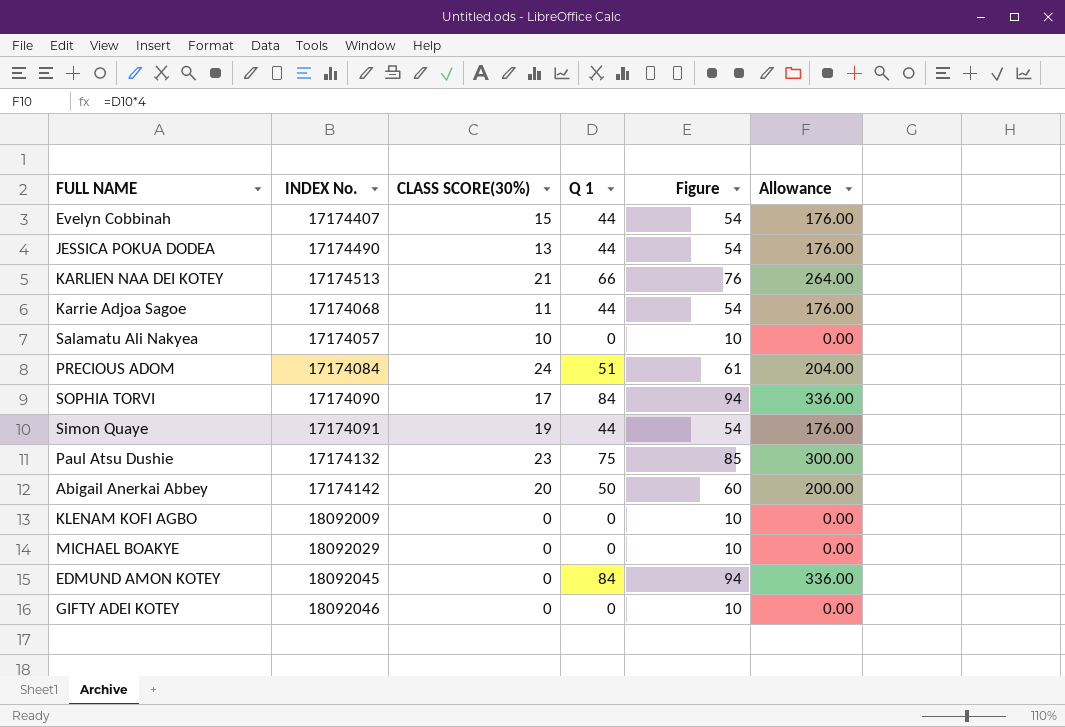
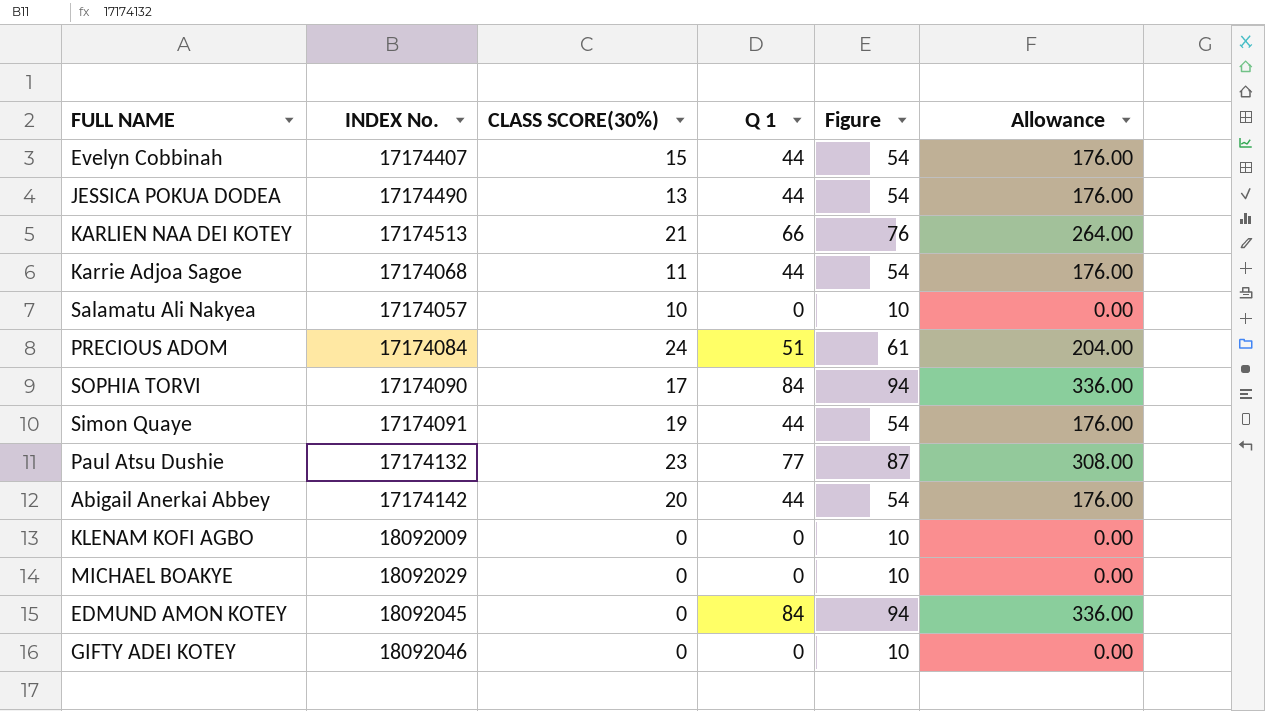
Paul Atsu Dushie | Q 1: 75 -> 77
Paul Atsu Dushie | Figure: 85 -> 87
Paul Atsu Dushie | Allowance: 300.00 -> 308.00
Abigail Anerkai Abbey | Q 1: 50 -> 44
Abigail Anerkai Abbey | Figure: 60 -> 54
Abigail Anerkai Abbey | Allowance: 200.00 -> 176.00

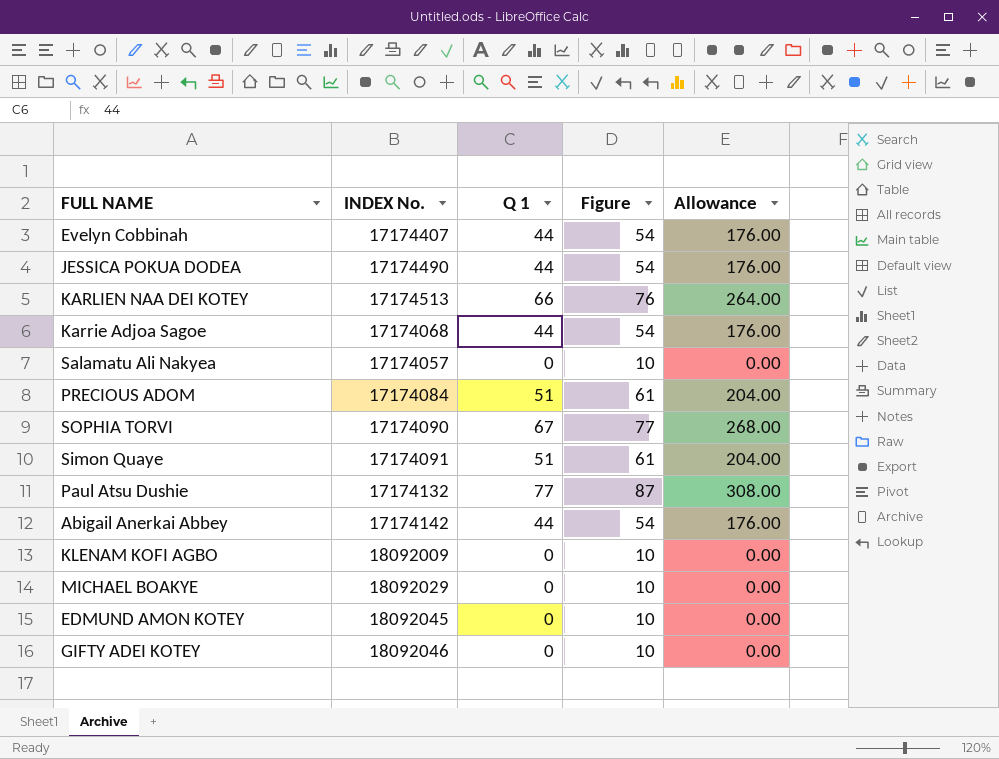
column CLASS SCORE(30%) | position: 3 -> none
SOPHIA TORVI | Q 1: 84 -> 67
SOPHIA TORVI | Figure: 94 -> 77
SOPHIA TORVI | Allowance: 336.00 -> 268.00
Simon Quaye | Q 1: 44 -> 51
Simon Quaye | Figure: 54 -> 61
Simon Quaye | Allowance: 176.00 -> 204.00
EDMUND AMON KOTEY | Q 1: 84 -> 0
EDMUND AMON KOTEY | Figure: 94 -> 10
EDMUND AMON KOTEY | Allowance: 336.00 -> 0.00

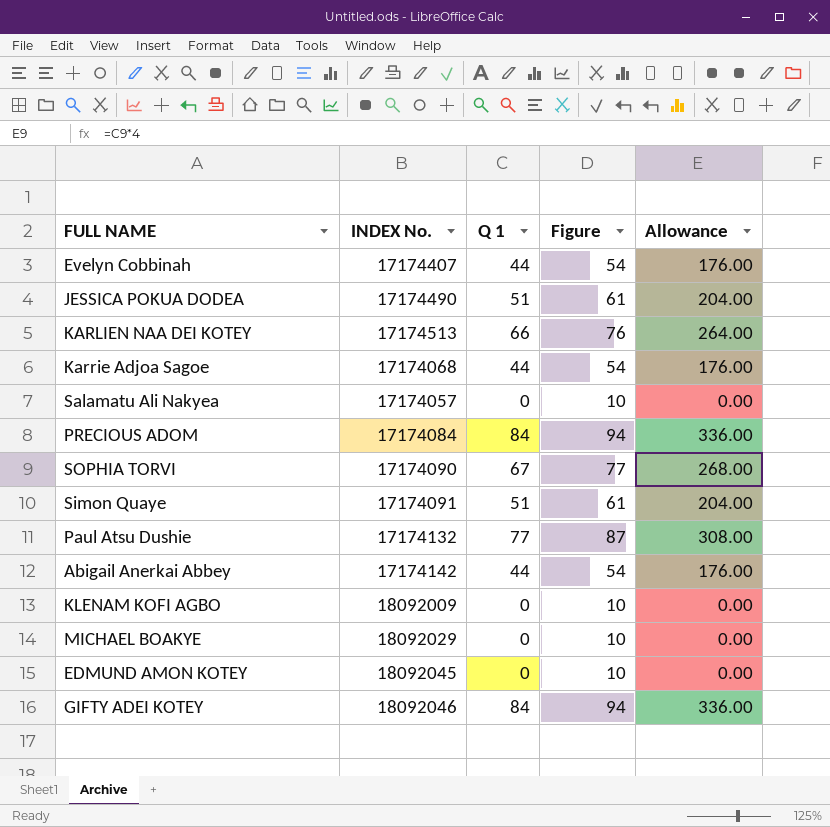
JESSICA POKUA DODEA | Q 1: 44 -> 51
JESSICA POKUA DODEA | Figure: 54 -> 61
JESSICA POKUA DODEA | Allowance: 176.00 -> 204.00
PRECIOUS ADOM | Q 1: 51 -> 84
PRECIOUS ADOM | Figure: 61 -> 94
PRECIOUS ADOM | Allowance: 204.00 -> 336.00
GIFTY ADEI KOTEY | Q 1: 0 -> 84
GIFTY ADEI KOTEY | Figure: 10 -> 94
GIFTY ADEI KOTEY | Allowance: 0.00 -> 336.00

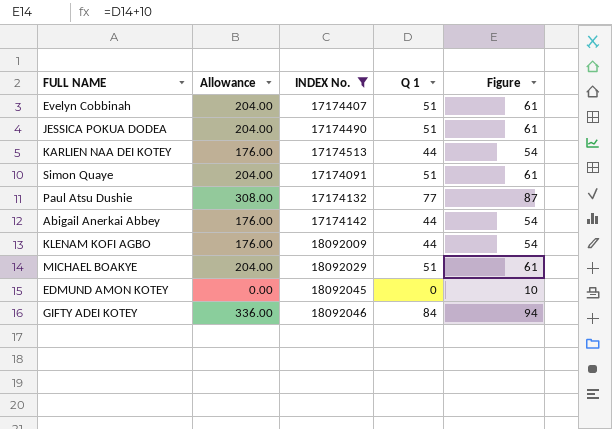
filter: none -> INDEX No. >= 17174091
column Allowance | position: 5 -> 2
Evelyn Cobbinah | Allowance: 176.00 -> 204.00
Evelyn Cobbinah | Q 1: 44 -> 51
Evelyn Cobbinah | Figure: 54 -> 61
KARLIEN NAA DEI KOTEY | Allowance: 264.00 -> 176.00
KARLIEN NAA DEI KOTEY | Q 1: 66 -> 44
KARLIEN NAA DEI KOTEY | Figure: 76 -> 54
KLENAM KOFI AGBO | Allowance: 0.00 -> 176.00
KLENAM KOFI AGBO | Q 1: 0 -> 44
KLENAM KOFI AGBO | Figure: 10 -> 54
MICHAEL BOAKYE | Allowance: 0.00 -> 204.00
MICHAEL BOAKYE | Q 1: 0 -> 51
MICHAEL BOAKYE | Figure: 10 -> 61

